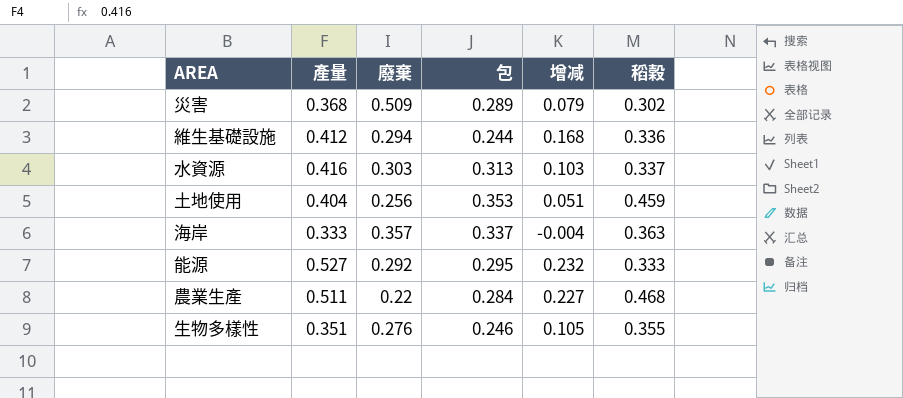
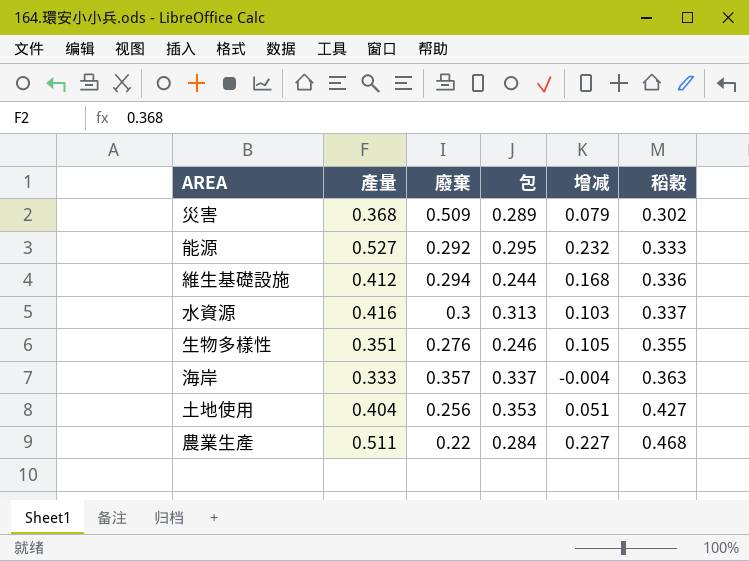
row order: none -> 稻穀 ascending
水資源 | 廢棄: 0.303 -> 0.3
土地使用 | 稻穀: 0.459 -> 0.427

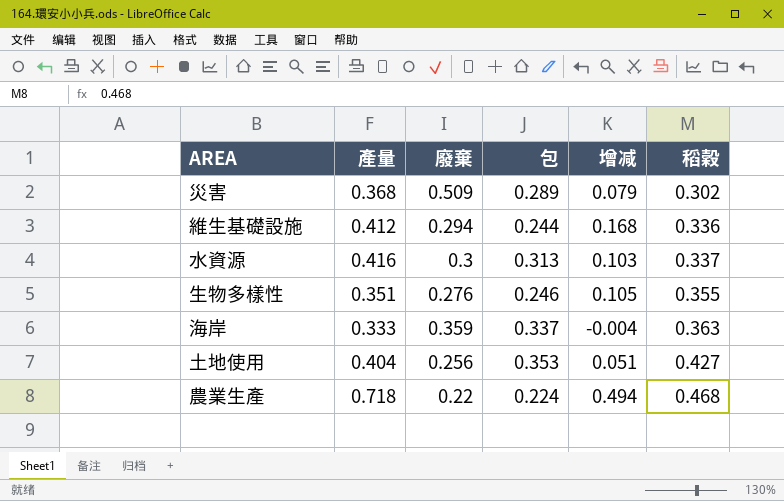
row 能源: 0.527 | 0.292 | 0.295 | 0.232 | 0.333 -> none
海岸 | 廢棄: 0.357 -> 0.359
農業生產 | 產量: 0.511 -> 0.718
農業生產 | 包: 0.284 -> 0.224
農業生產 | 增减: 0.227 -> 0.494

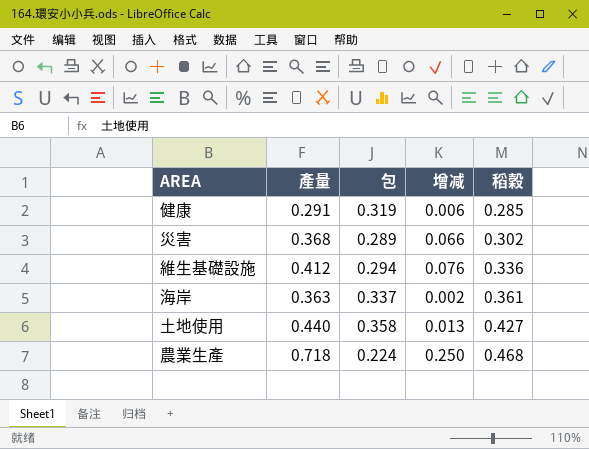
column 廢棄 | position: 3 -> none
column 增减 | formula: [產量] - [包] -> [產量] - [稻穀]
row 水資源: 0.416 | 0.3 | 0.313 | 0.103 | 0.337 -> none
row 生物多樣性: 0.351 | 0.276 | 0.246 | 0.105 | 0.355 -> none
row 健康: none -> 0.291 | 0.319 | 0.006 | 0.285
維生基礎設施 | 包: 0.244 -> 0.294
海岸 | 產量: 0.333 -> 0.363
海岸 | 稻穀: 0.363 -> 0.361
土地使用 | 產量: 0.404 -> 0.440
土地使用 | 包: 0.353 -> 0.358

